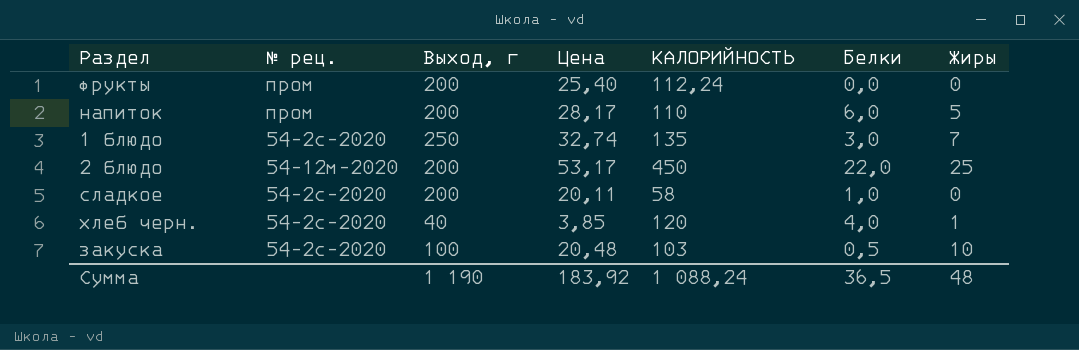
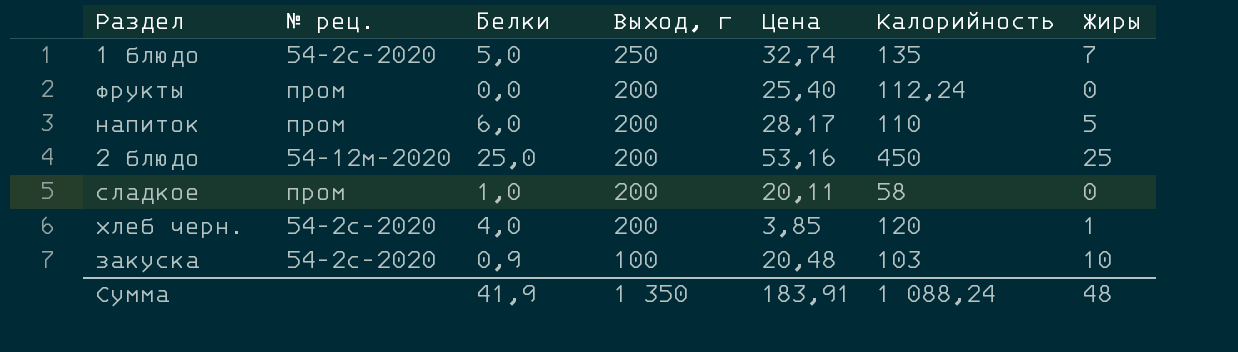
row order: none -> Выход, г descending
column Белки | position: 6 -> 3
column name: КАЛОРИЙНОСТЬ -> Калорийность
1 блюдо | Белки: 3,0 -> 5,0
2 блюдо | Белки: 22,0 -> 25,0
2 блюдо | Цена: 53,17 -> 53,16
сладкое | № рец.: 54-2с-2020 -> пром
хлеб черн. | Выход, г: 40 -> 200
закуска | Белки: 0,5 -> 0,9
Сумма | Белки: 36,5 -> 41,9
Сумма | Выход, г: 1 190 -> 1 350
Сумма | Цена: 183,92 -> 183,91

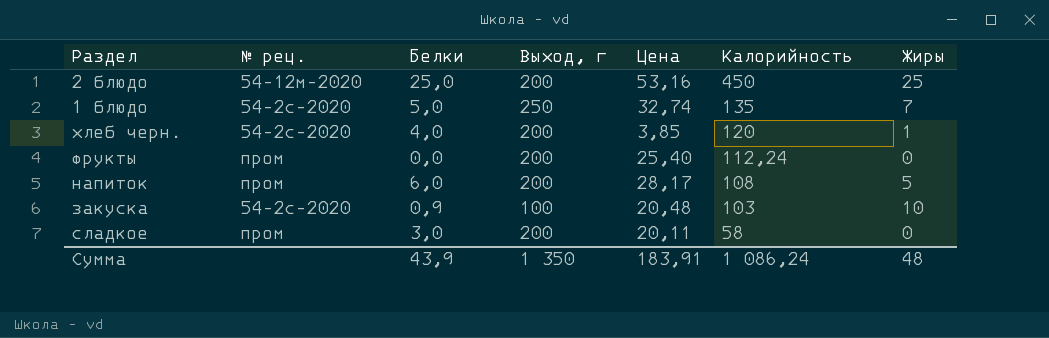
row order: Выход, г descending -> Калорийность descending
напиток | Калорийность: 110 -> 108
сладкое | Белки: 1,0 -> 3,0
Сумма | Белки: 41,9 -> 43,9
Сумма | Калорийность: 1 088,24 -> 1 086,24

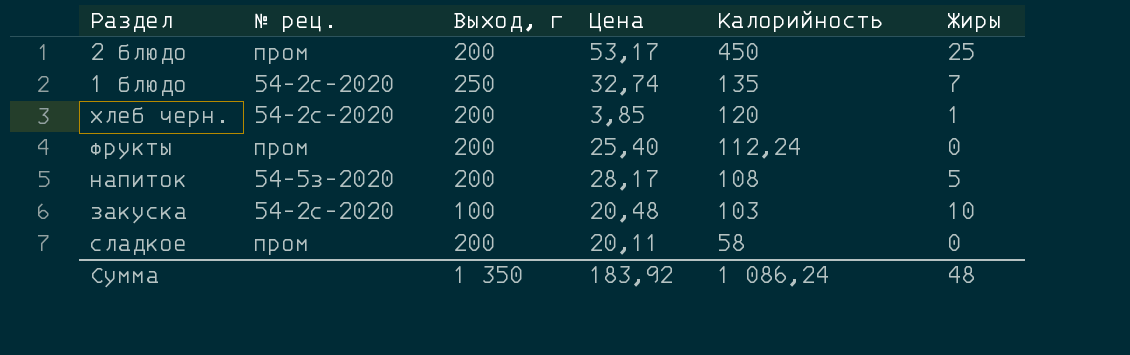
column Белки | position: 3 -> none
2 блюдо | № рец.: 54-12м-2020 -> пром
2 блюдо | Цена: 53,16 -> 53,17
напиток | № рец.: пром -> 54-5з-2020
Сумма | Цена: 183,91 -> 183,92

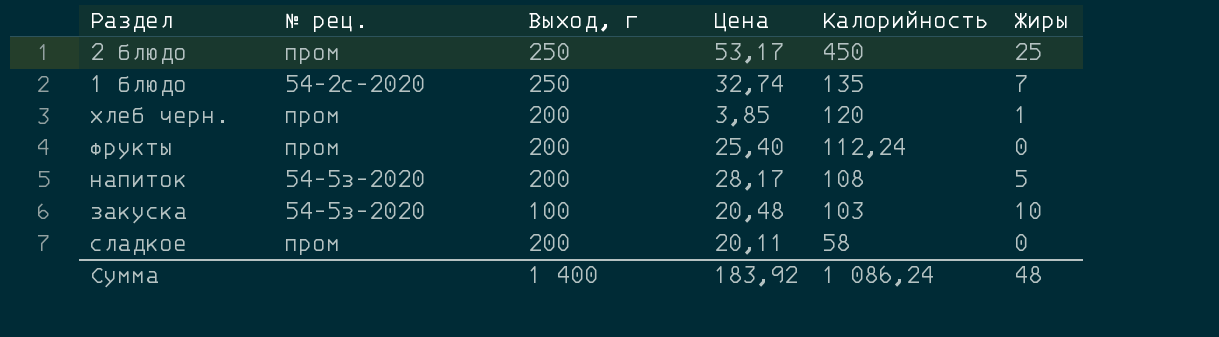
2 блюдо | Выход, г: 200 -> 250
хлеб черн. | № рец.: 54-2с-2020 -> пром
закуска | № рец.: 54-2с-2020 -> 54-5з-2020
Сумма | Выход, г: 1 350 -> 1 400

